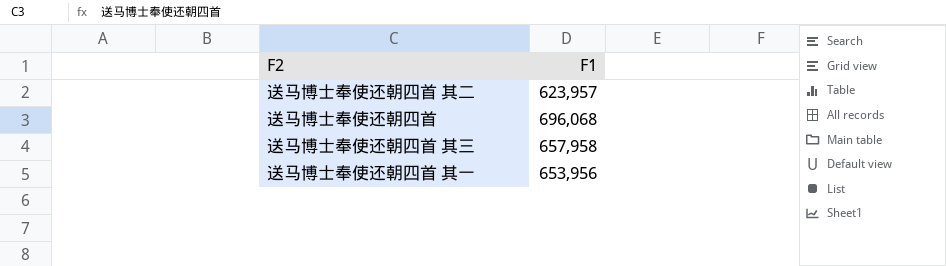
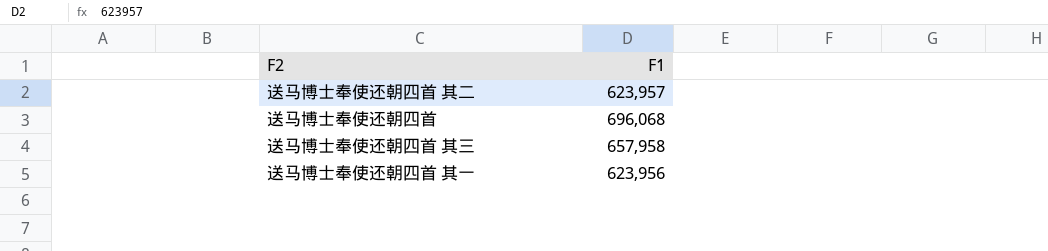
送马博士奉使还朝四首 其一 | F1: 653,956 -> 623,956

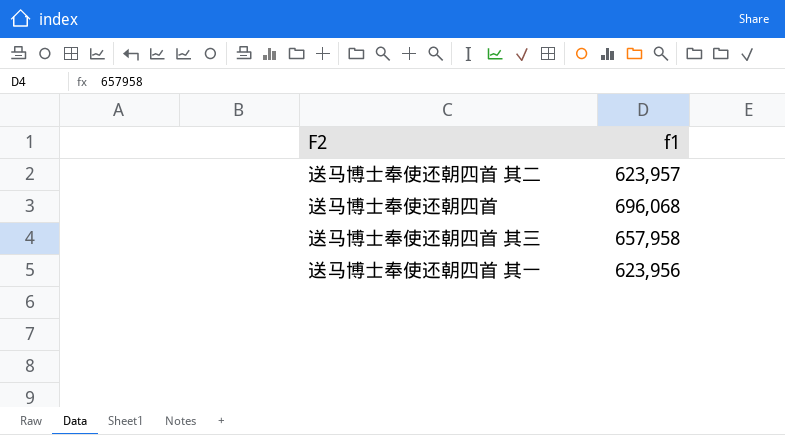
column name: F1 -> f1

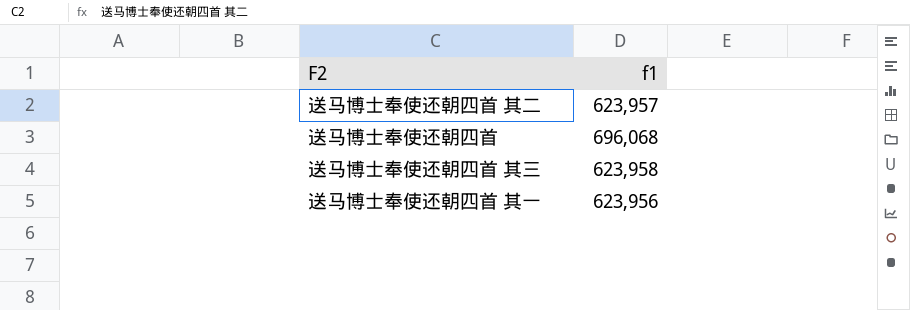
送马博士奉使还朝四首 其三 | f1: 657,958 -> 623,958

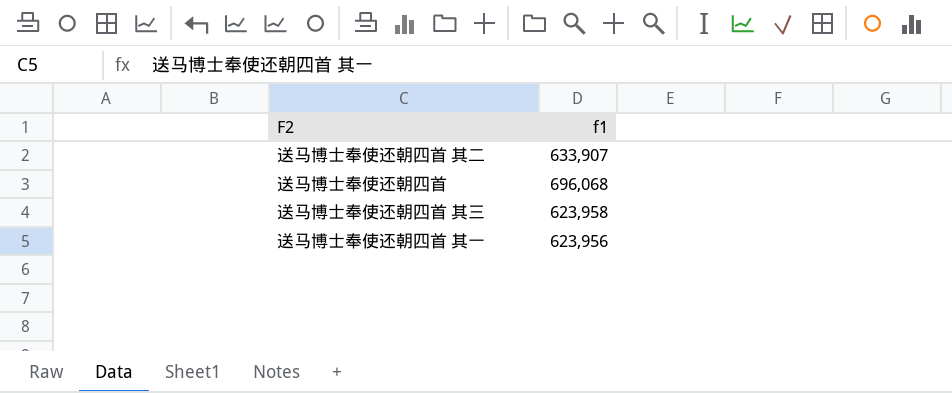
送马博士奉使还朝四首 其二 | f1: 623,957 -> 633,907

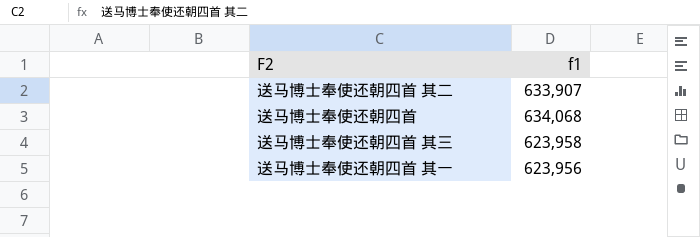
送马博士奉使还朝四首 | f1: 696,068 -> 634,068

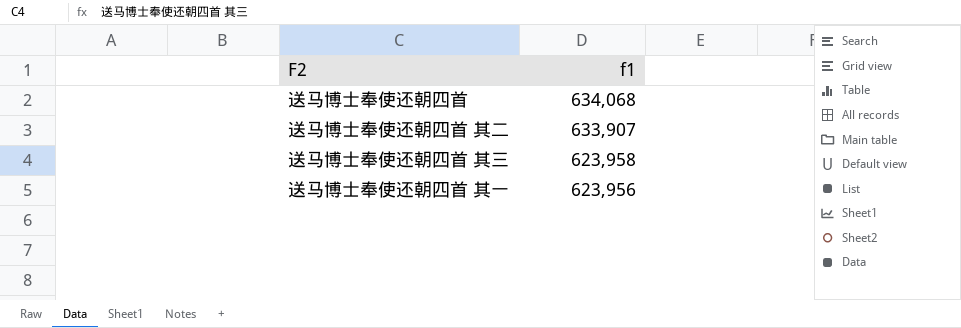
row order: none -> f1 descending

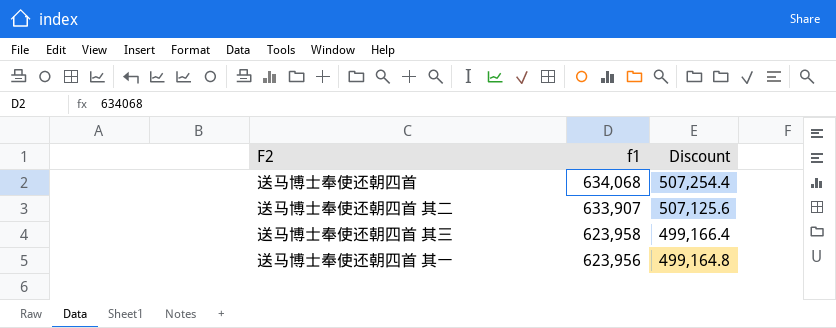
column Discount | formula: none -> [f1] * 0.8

